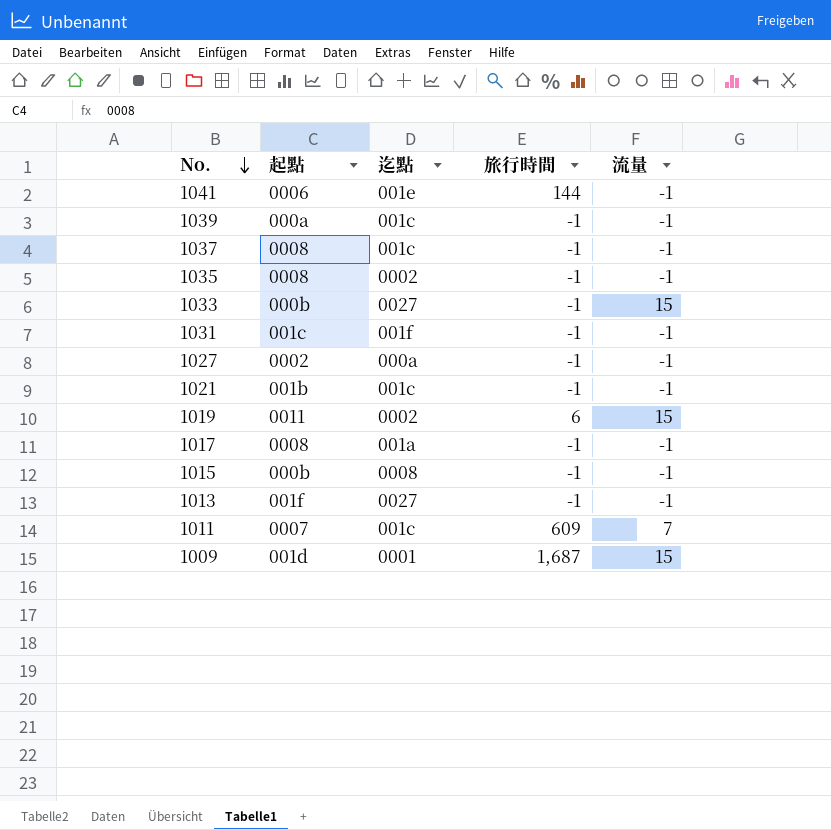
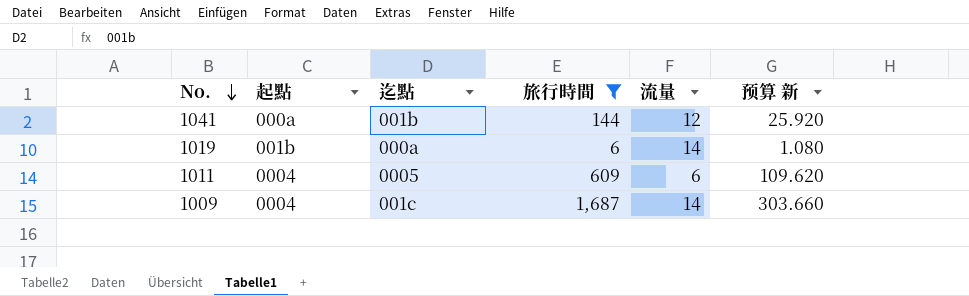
filter: none -> 旅行時間 != -1
column 预算 新 | formula: none -> [旅行時間] * 0.18
1041 | 起點: 0006 -> 000a
1041 | 迄點: 001e -> 001b
1041 | 流量: -1 -> 12
1019 | 起點: 0011 -> 001b
1019 | 迄點: 0002 -> 000a
1019 | 流量: 15 -> 14
1011 | 起點: 0007 -> 0004
1011 | 迄點: 001c -> 0005
1011 | 流量: 7 -> 6
1009 | 起點: 001d -> 0004
1009 | 迄點: 0001 -> 001c
1009 | 流量: 15 -> 14

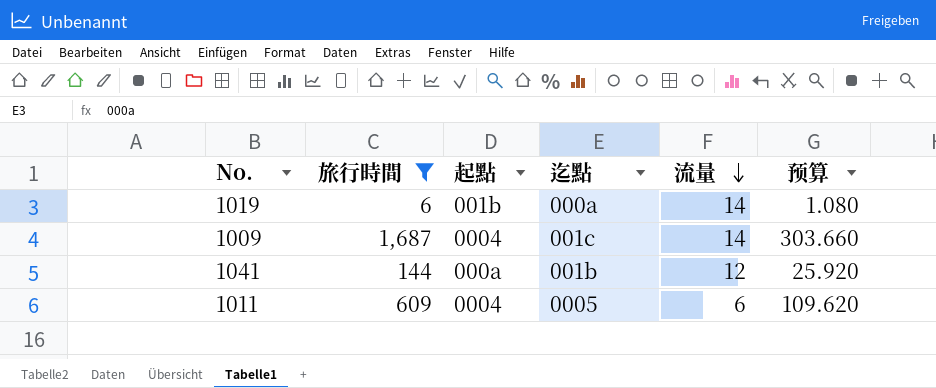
row order: No. descending -> 流量 descending
column 旅行時間 | position: 4 -> 2
column name: 预算 新 -> 预算

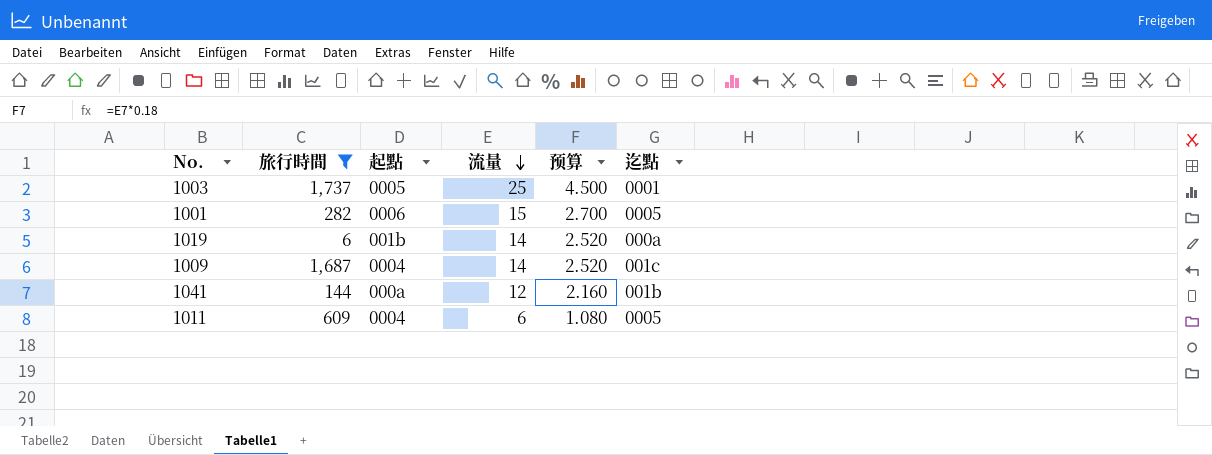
column 预算 | formula: [旅行時間] * 0.18 -> [流量] * 0.18
column 迄點 | position: 4 -> 6
row 1003: none -> 1,737 | 0005 | 25 | 4.500 | 0001
row 1001: none -> 282 | 0006 | 15 | 2.700 | 0005

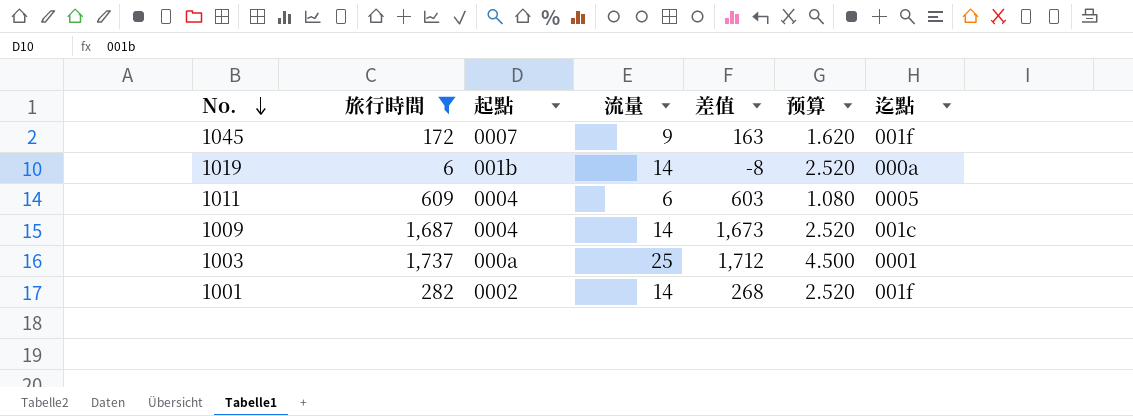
row order: 流量 descending -> No. descending
column 差值 | formula: none -> [旅行時間] - [流量]
row 1041: 144 | 000a | 12 | 2.160 | 001b -> none
row 1045: none -> 172 | 0007 | 9 | 163 | 1.620 | 001f
1003 | 起點: 0005 -> 000a
1001 | 起點: 0006 -> 0002
1001 | 流量: 15 -> 14
1001 | 预算: 2.700 -> 2.520
1001 | 迄點: 0005 -> 001f

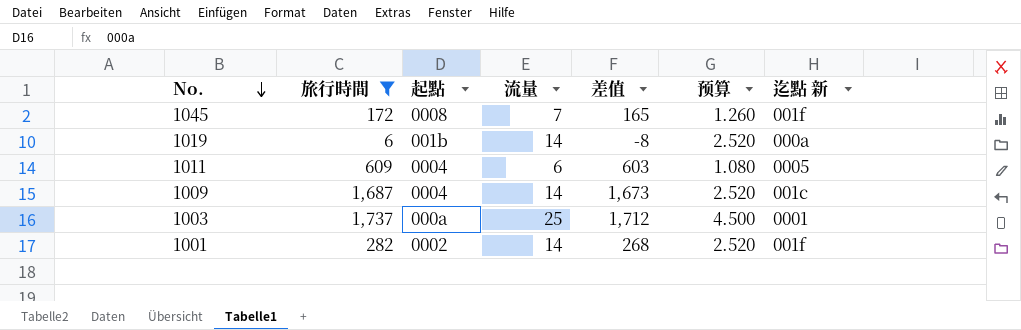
column name: 迄點 -> 迄點 新
1045 | 起點: 0007 -> 0008
1045 | 流量: 9 -> 7
1045 | 差值: 163 -> 165
1045 | 预算: 1.620 -> 1.260

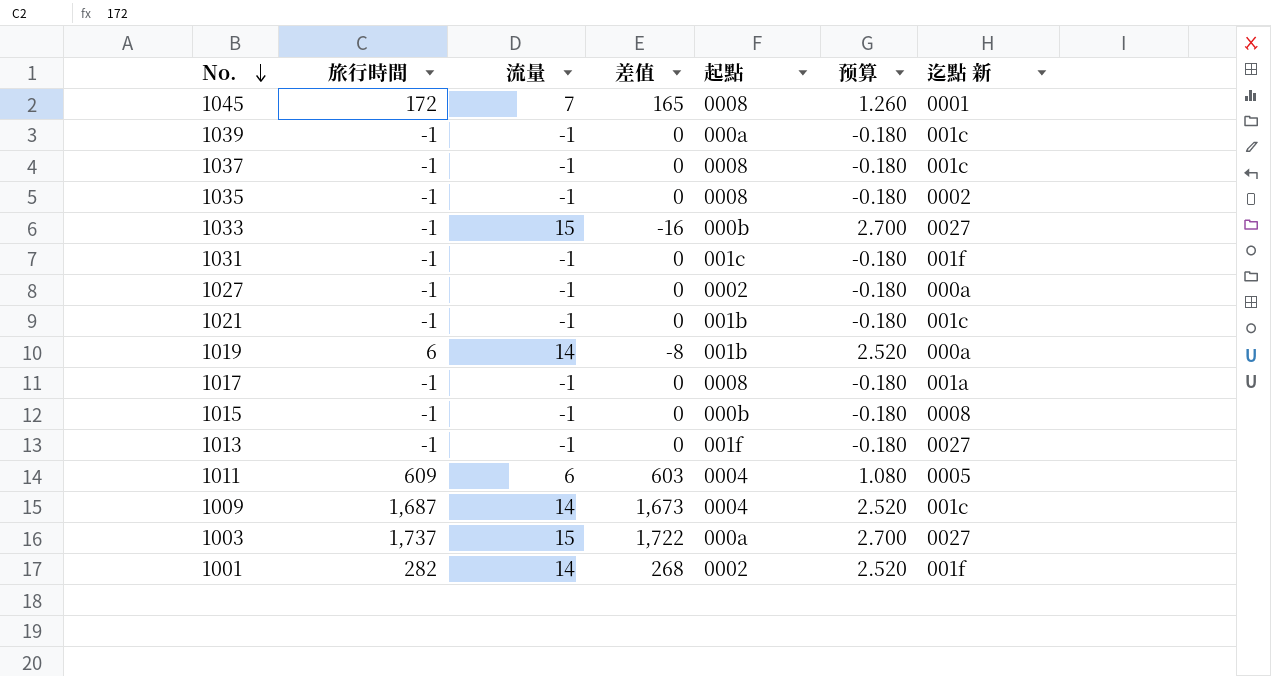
filter: 旅行時間 != -1 -> none
column 起點 | position: 3 -> 5
1045 | 迄點 新: 001f -> 0001
1003 | 流量: 25 -> 15
1003 | 差值: 1,712 -> 1,722
1003 | 预算: 4.500 -> 2.700
1003 | 迄點 新: 0001 -> 0027

